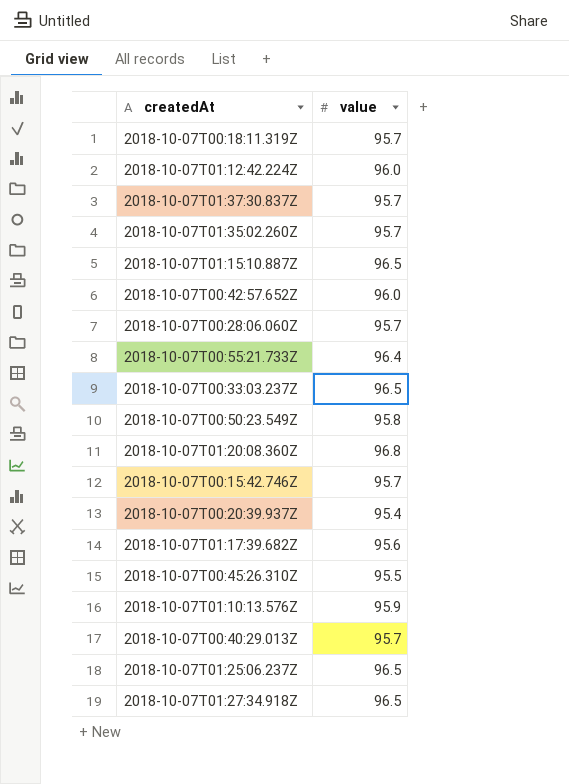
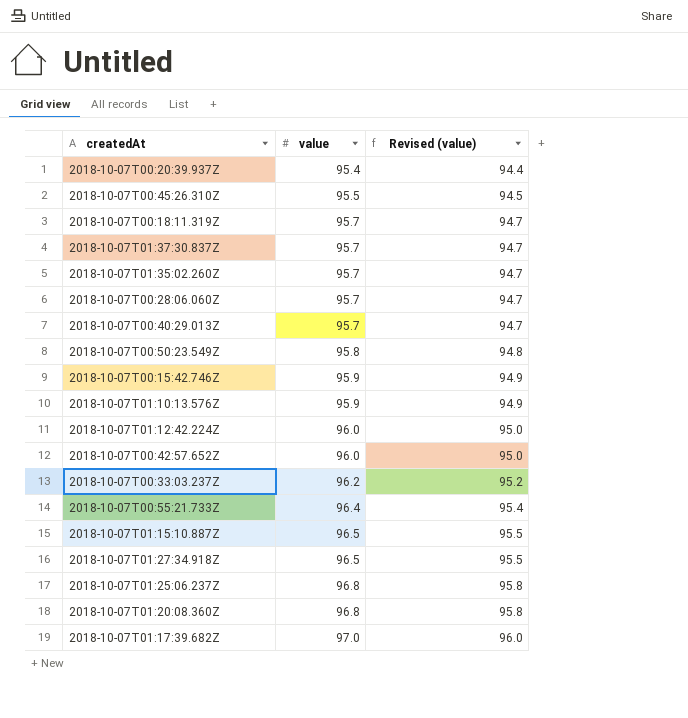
row order: none -> value ascending
column Revised (value) | formula: none -> [value] - 1
2018-10-07T00:15:42.746Z | value: 95.7 -> 95.9
2018-10-07T00:33:03.237Z | value: 96.5 -> 96.2
2018-10-07T01:25:06.237Z | value: 96.5 -> 96.8
2018-10-07T01:17:39.682Z | value: 95.6 -> 97.0

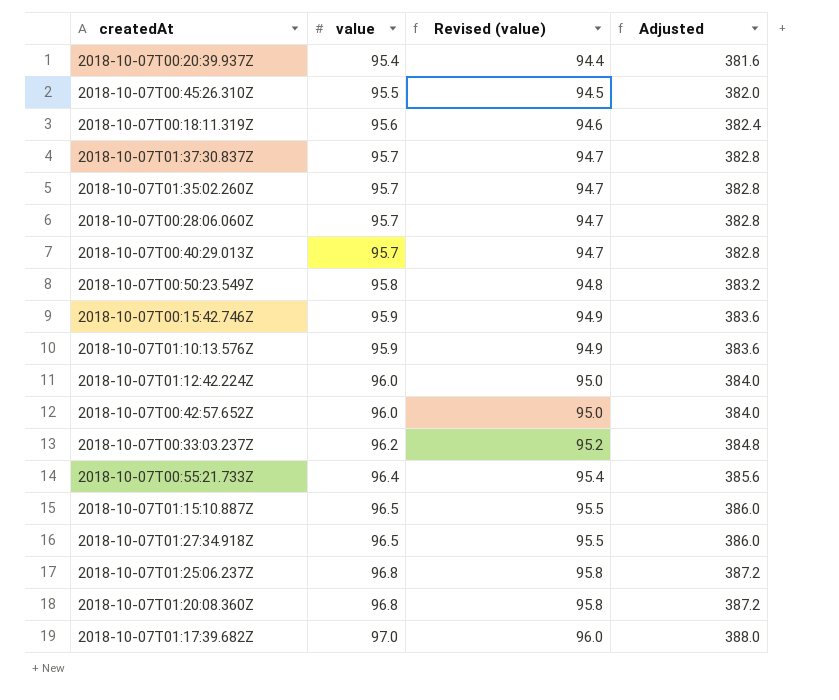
column Adjusted | formula: none -> [value] * 4
2018-10-07T00:18:11.319Z | value: 95.7 -> 95.6
2018-10-07T00:18:11.319Z | Revised (value): 94.7 -> 94.6

